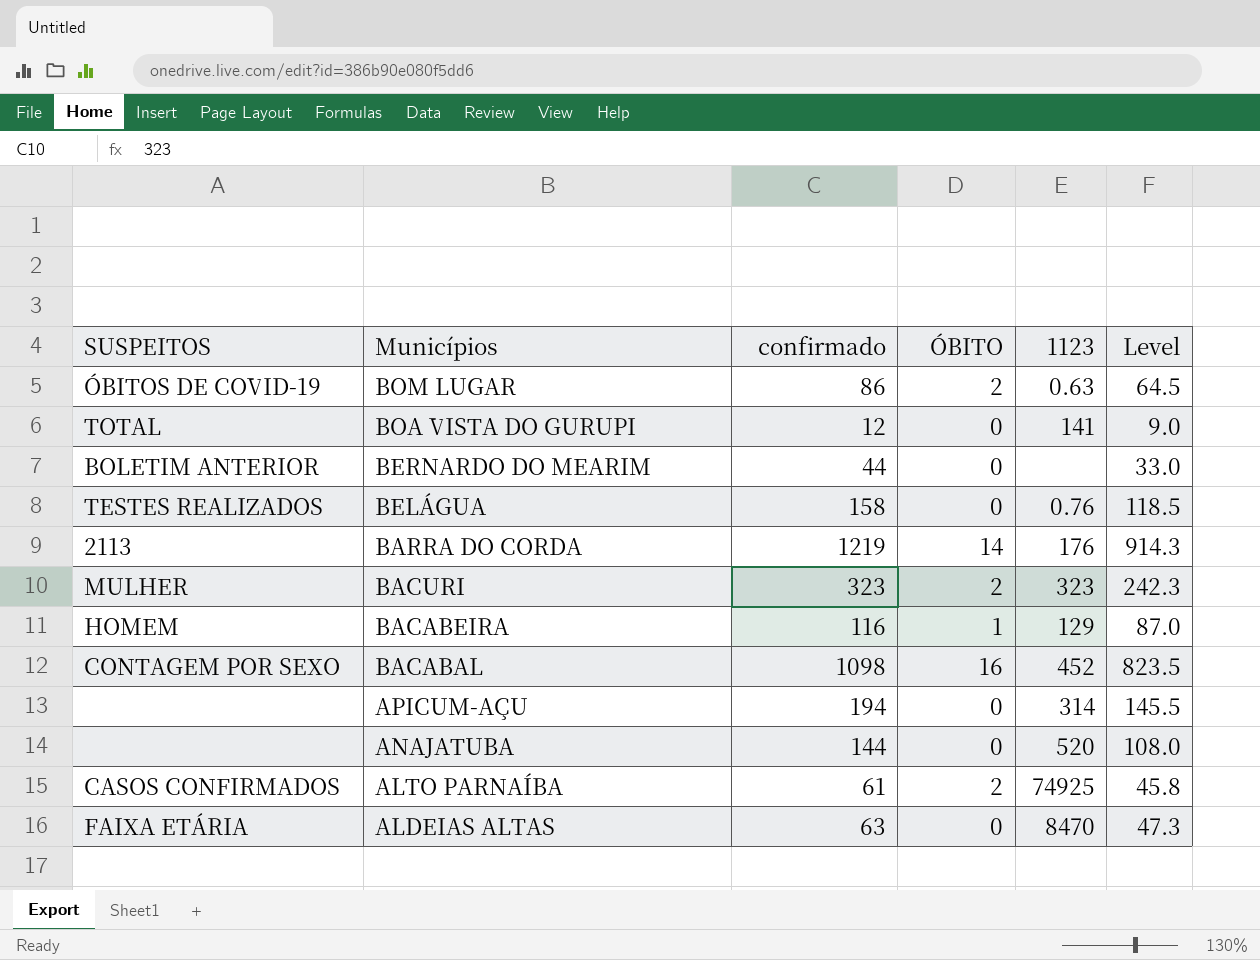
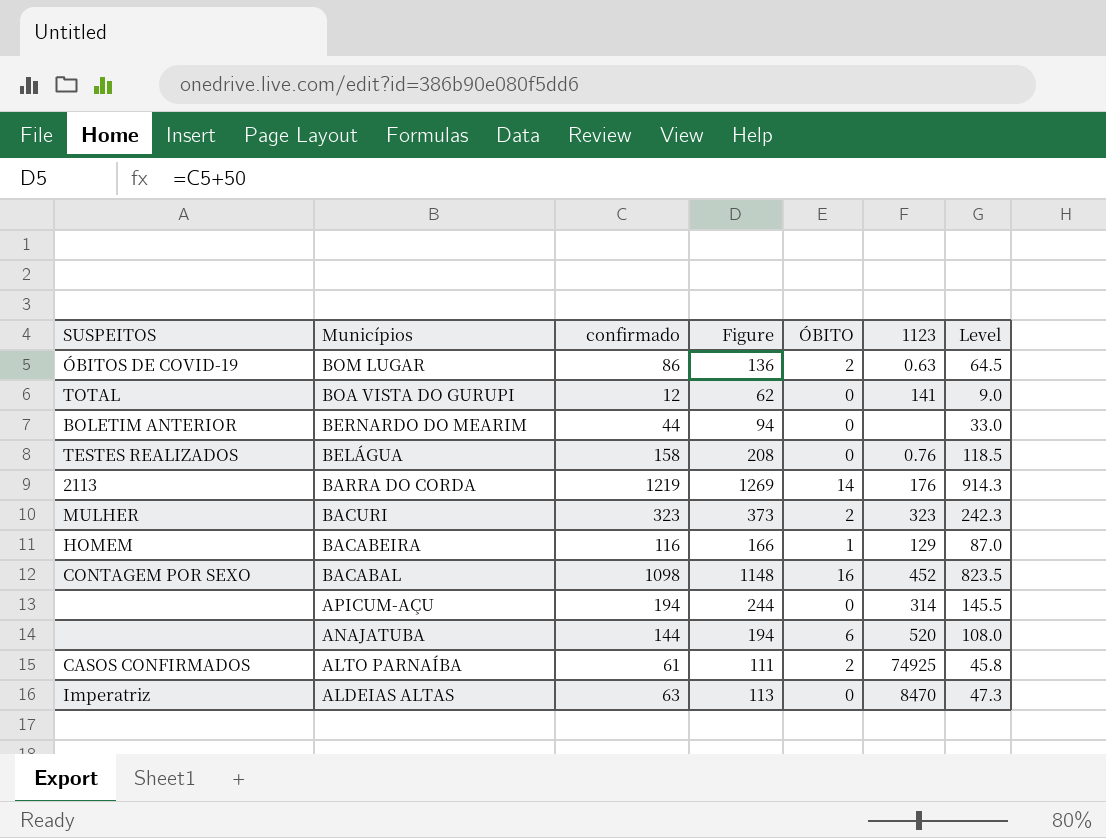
column Figure | formula: none -> [confirmado] + 50
ANAJATUBA | ÓBITO: 0 -> 6
ALDEIAS ALTAS | SUSPEITOS: FAIXA ETÁRIA -> Imperatriz

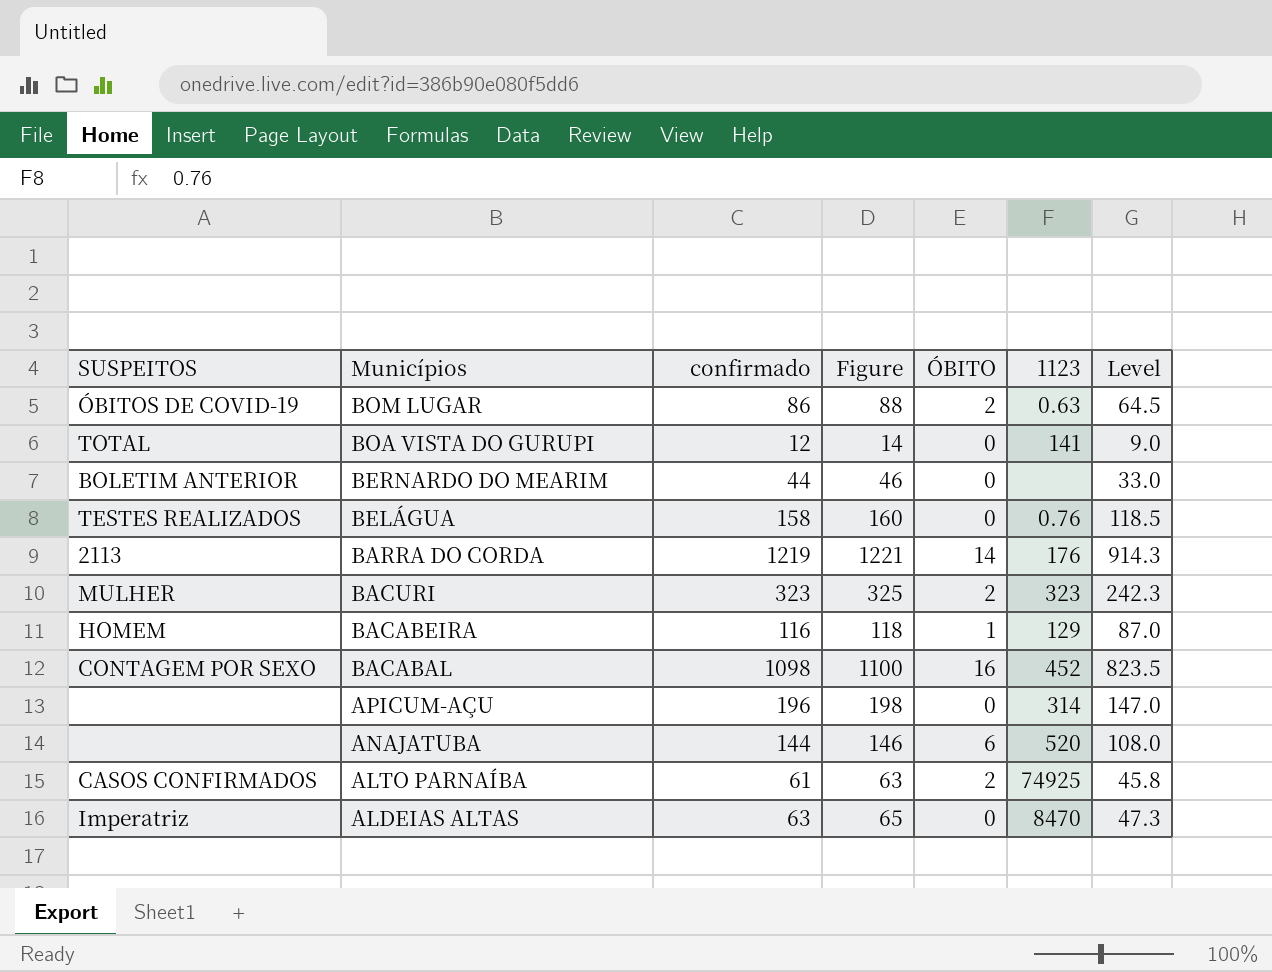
column Figure | formula: [confirmado] + 50 -> [confirmado] + 2
APICUM-AÇU | confirmado: 194 -> 196
APICUM-AÇU | Level: 145.5 -> 147.0

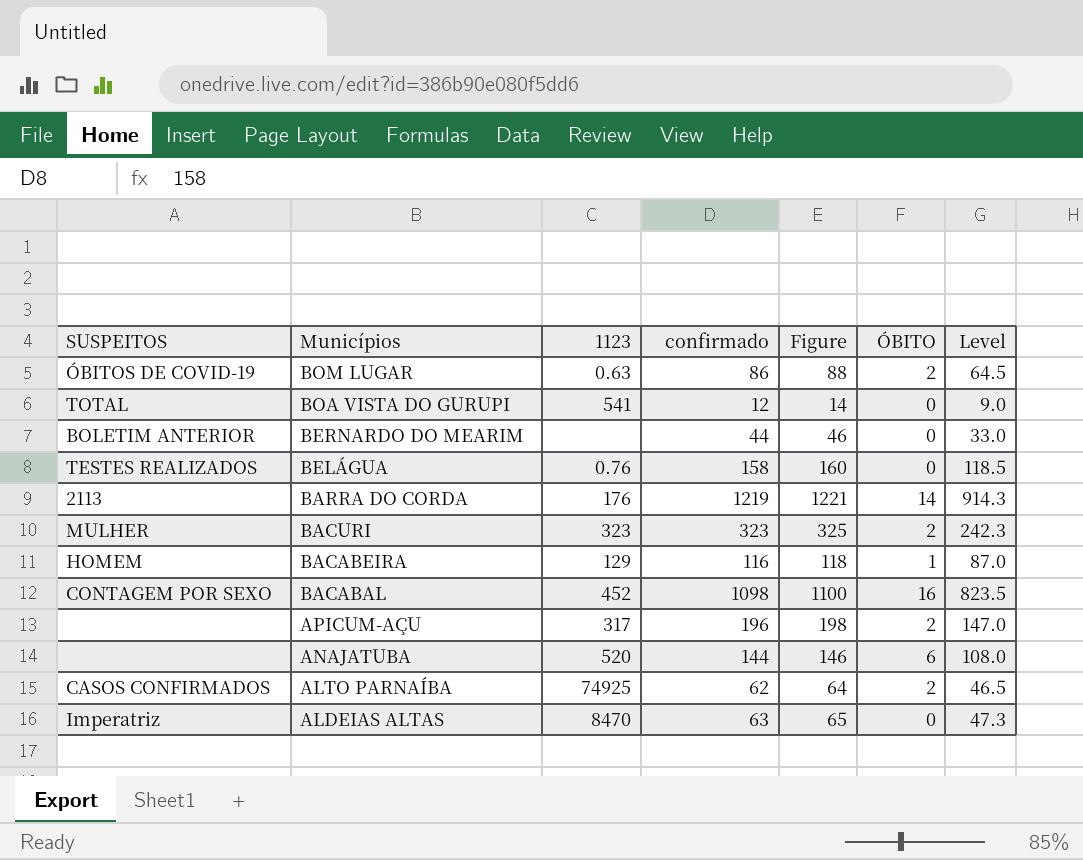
column 1123 | position: 6 -> 3
BOA VISTA DO GURUPI | 1123: 141 -> 541
APICUM-AÇU | 1123: 314 -> 317
APICUM-AÇU | ÓBITO: 0 -> 2
ALTO PARNAÍBA | confirmado: 61 -> 62
ALTO PARNAÍBA | Figure: 63 -> 64
ALTO PARNAÍBA | Level: 45.8 -> 46.5

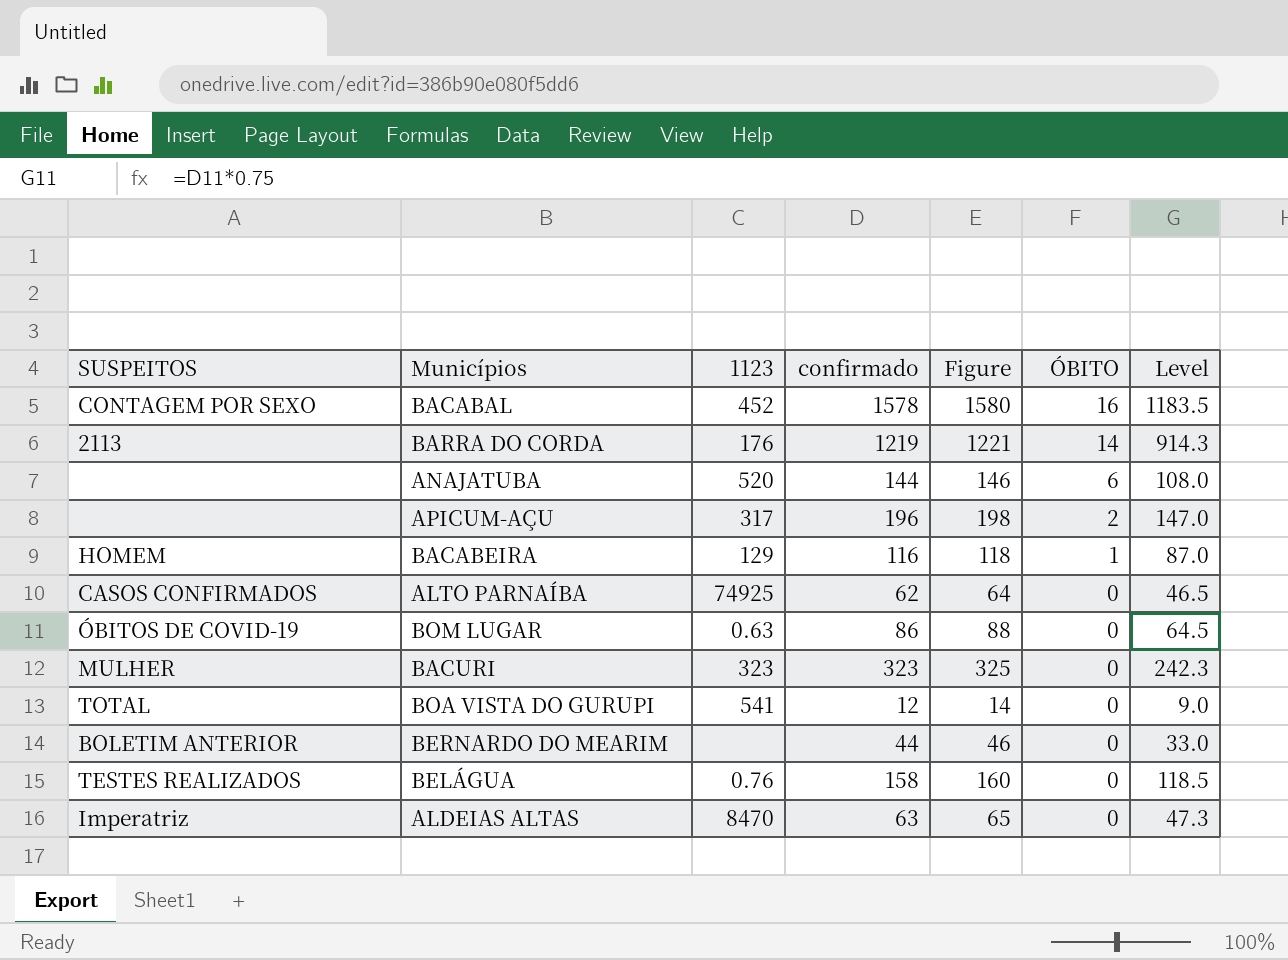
row order: Municípios descending -> ÓBITO descending
BACABAL | confirmado: 1098 -> 1578
BACABAL | Figure: 1100 -> 1580
BACABAL | Level: 823.5 -> 1183.5
ALTO PARNAÍBA | ÓBITO: 2 -> 0
BOM LUGAR | ÓBITO: 2 -> 0
BACURI | ÓBITO: 2 -> 0

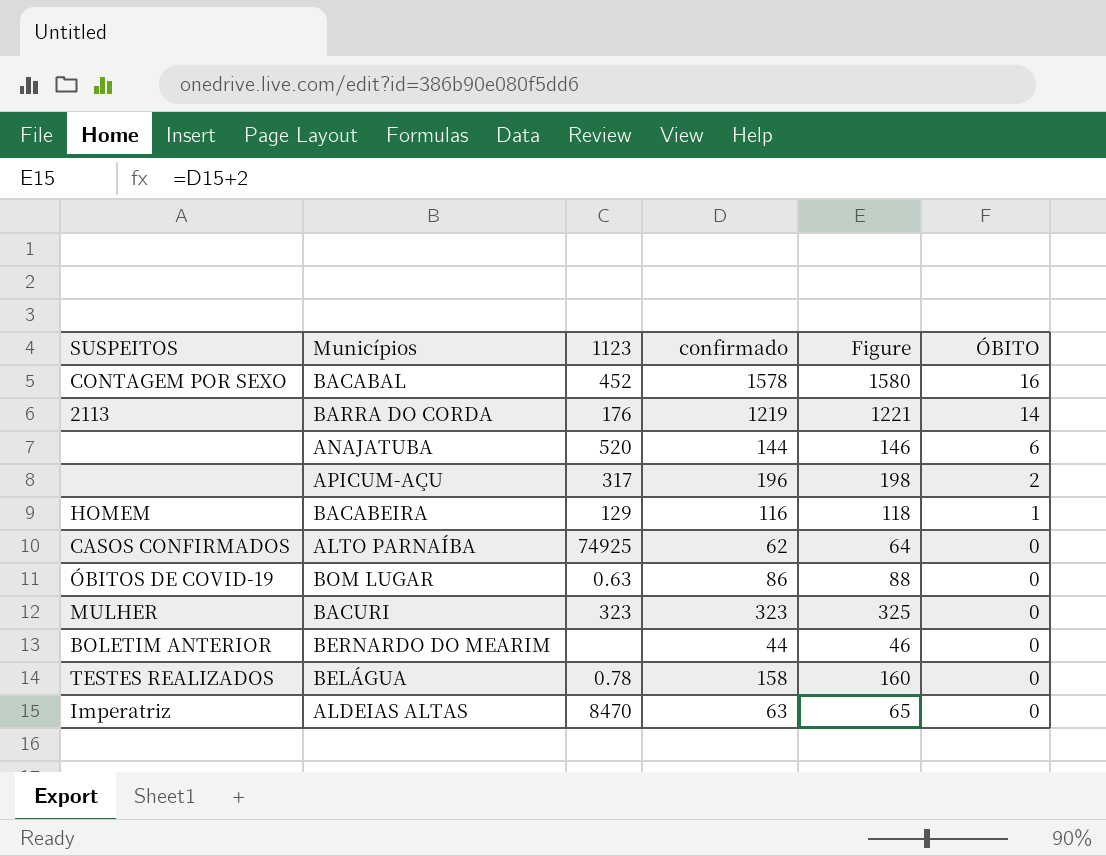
column Level | formula: [confirmado] * 0.75 -> none
row BOA VISTA DO GURUPI: TOTAL | 541 | 12 | 14 | 0 | 9.0 -> none
BELÁGUA | 1123: 0.76 -> 0.78

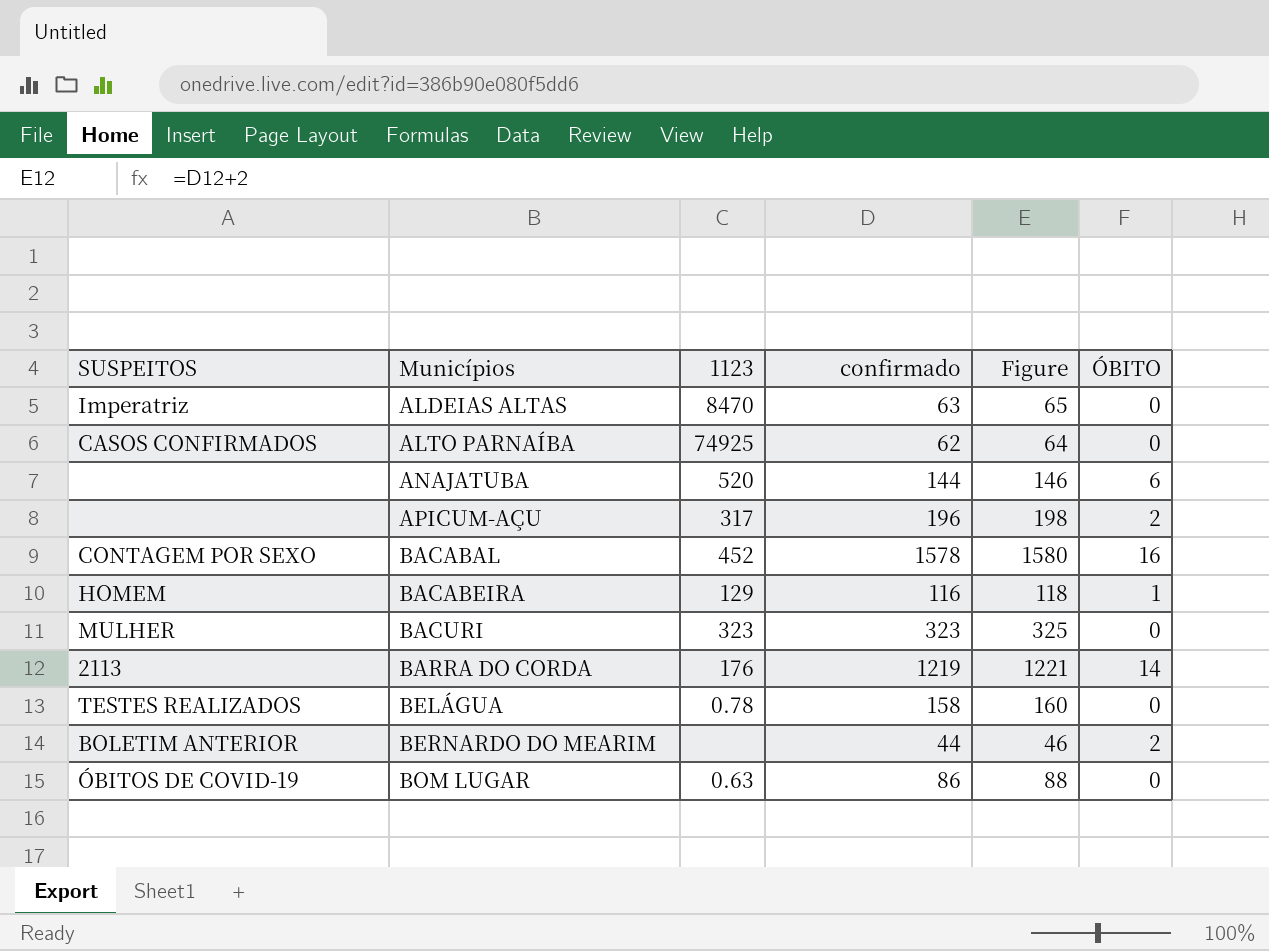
row order: ÓBITO descending -> Municípios ascending
BERNARDO DO MEARIM | ÓBITO: 0 -> 2

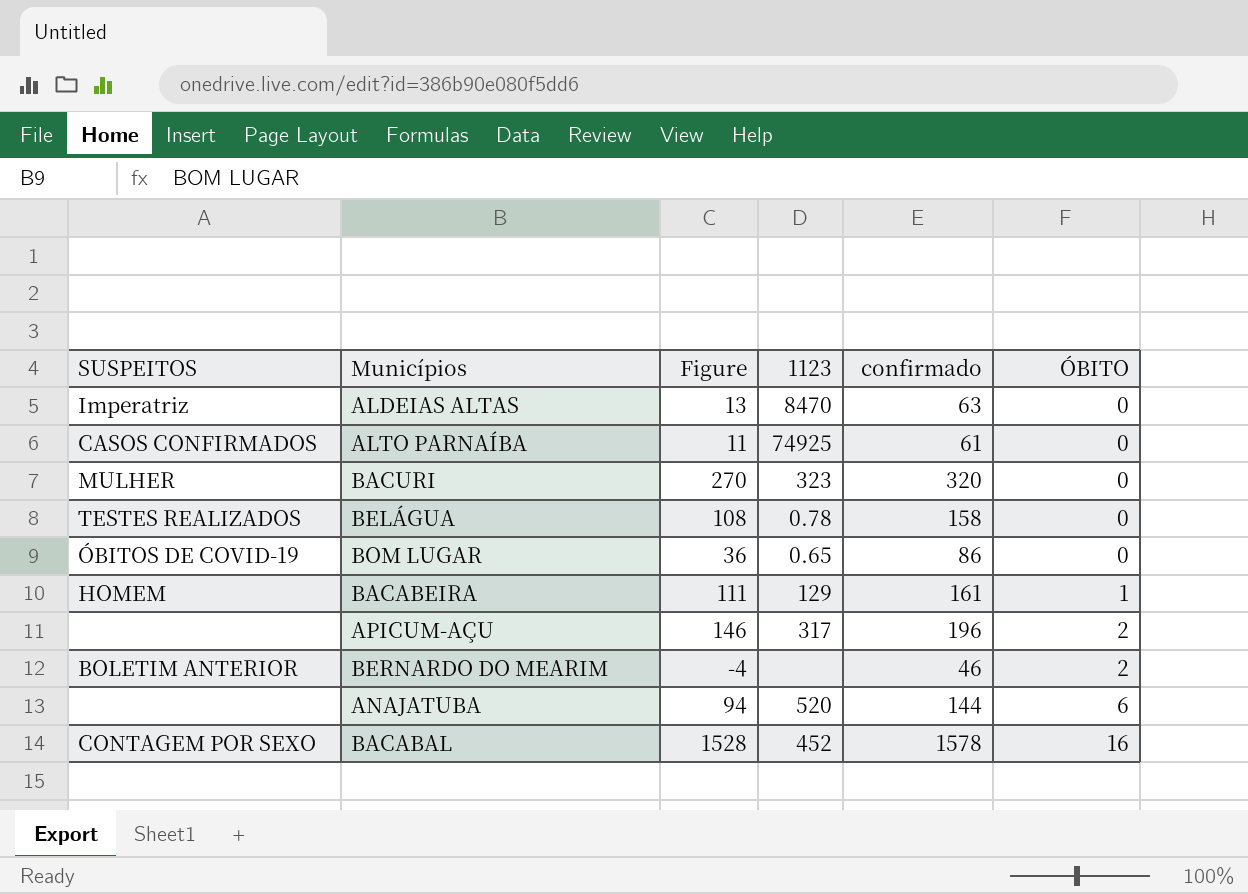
row order: Municípios ascending -> ÓBITO ascending
column Figure | formula: [confirmado] + 2 -> [confirmado] - 50
column Figure | position: 5 -> 3
row BARRA DO CORDA: 2113 | 176 | 1219 | 1221 | 14 -> none
ALTO PARNAÍBA | confirmado: 62 -> 61
BACURI | confirmado: 323 -> 320
BOM LUGAR | 1123: 0.63 -> 0.65
BACABEIRA | confirmado: 116 -> 161
BERNARDO DO MEARIM | confirmado: 44 -> 46

